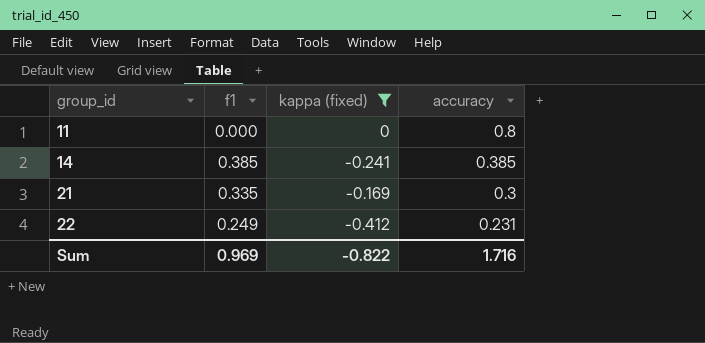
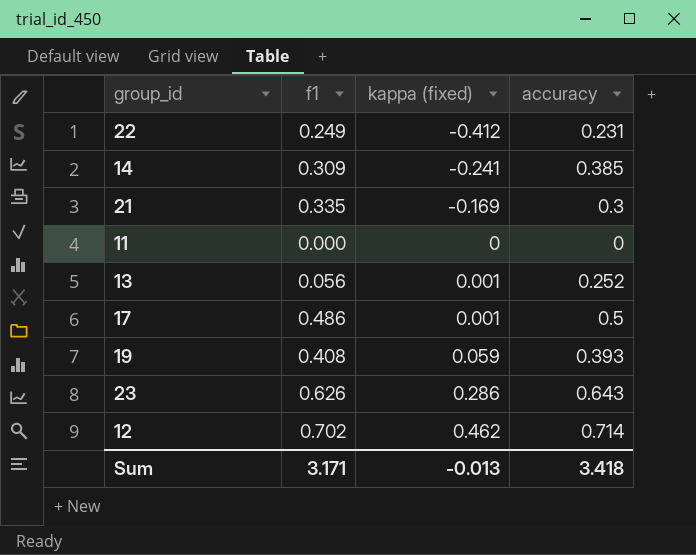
filter: kappa (fixed) <= 0 -> none
row order: group_id ascending -> kappa (fixed) ascending
14 | f1: 0.385 -> 0.309
11 | accuracy: 0.8 -> 0
Sum | f1: 0.969 -> 3.171
Sum | kappa (fixed): -0.822 -> -0.013
Sum | accuracy: 1.716 -> 3.418

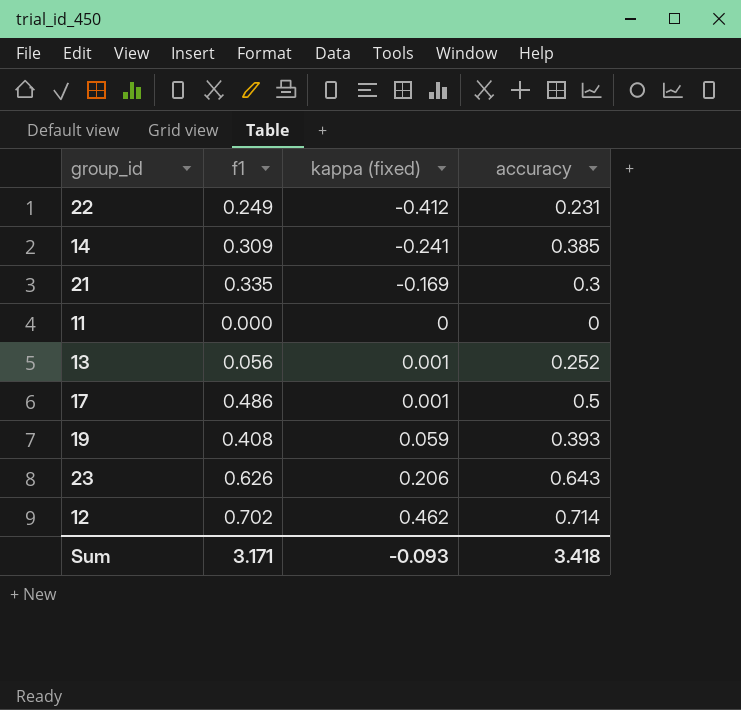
23 | kappa (fixed): 0.286 -> 0.206
Sum | kappa (fixed): -0.013 -> -0.093

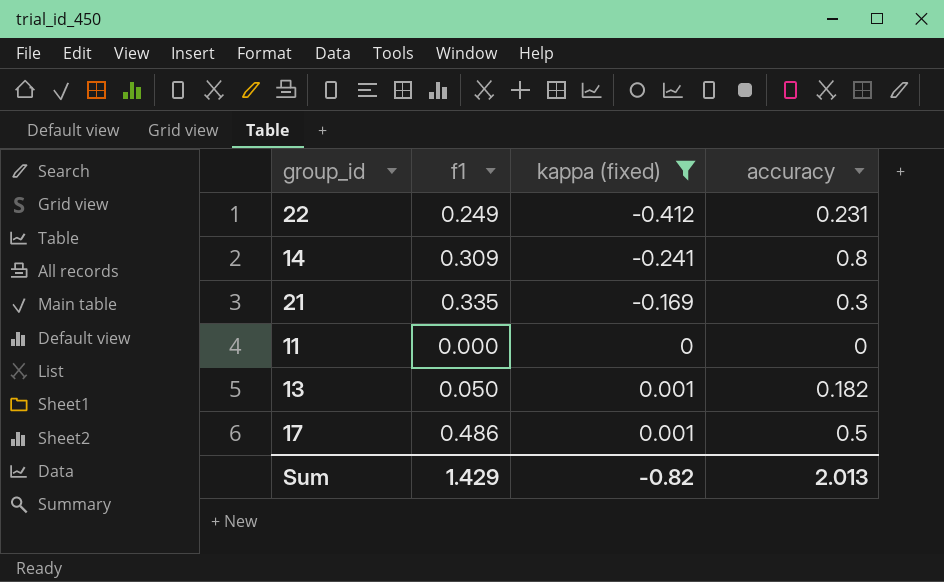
filter: none -> kappa (fixed) <= 0.001
14 | accuracy: 0.385 -> 0.8
13 | f1: 0.056 -> 0.050
13 | accuracy: 0.252 -> 0.182
Sum | f1: 3.171 -> 1.429
Sum | kappa (fixed): -0.093 -> -0.82
Sum | accuracy: 3.418 -> 2.013

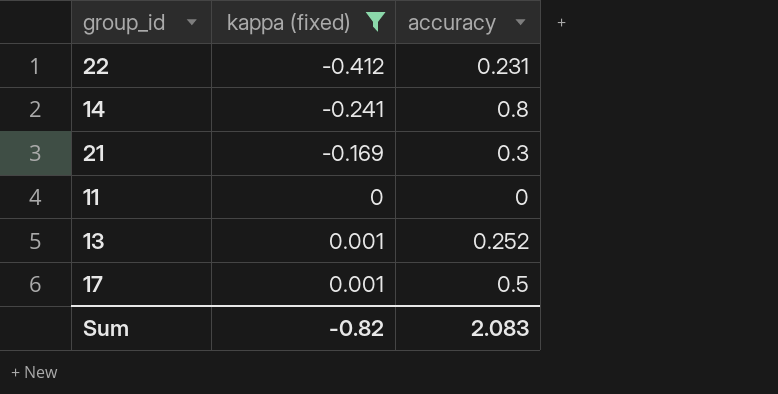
column f1 | position: 2 -> none
13 | accuracy: 0.182 -> 0.252
Sum | accuracy: 2.013 -> 2.083

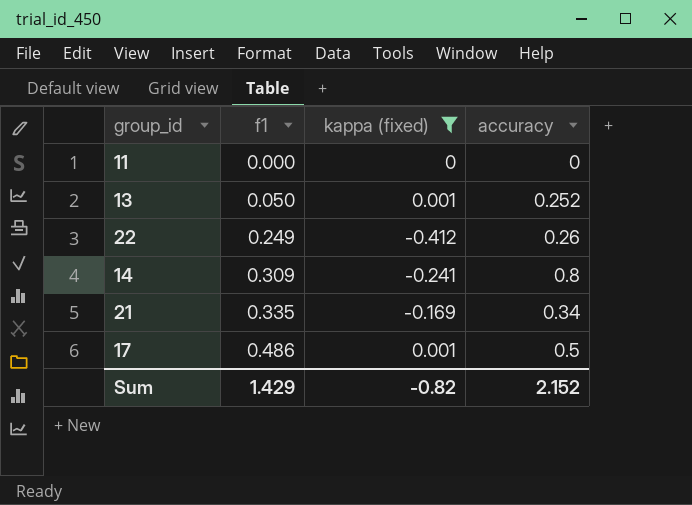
row order: kappa (fixed) ascending -> f1 ascending
column f1 | position: none -> 2
22 | accuracy: 0.231 -> 0.26
21 | accuracy: 0.3 -> 0.34
Sum | accuracy: 2.083 -> 2.152

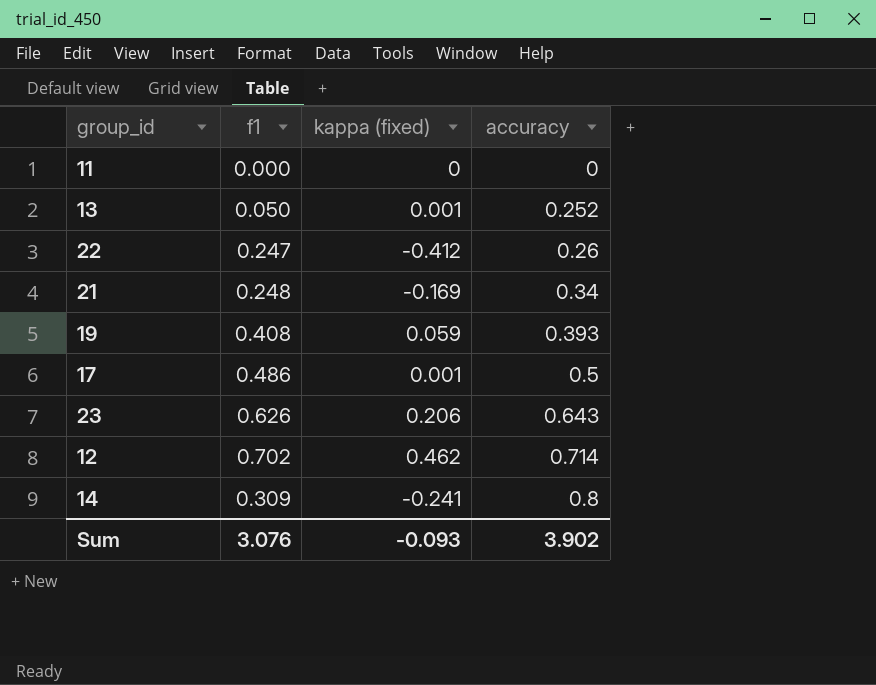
filter: kappa (fixed) <= 0.001 -> none
row order: f1 ascending -> accuracy ascending
22 | f1: 0.249 -> 0.247
21 | f1: 0.335 -> 0.248
Sum | f1: 1.429 -> 3.076
Sum | kappa (fixed): -0.82 -> -0.093
Sum | accuracy: 2.152 -> 3.902

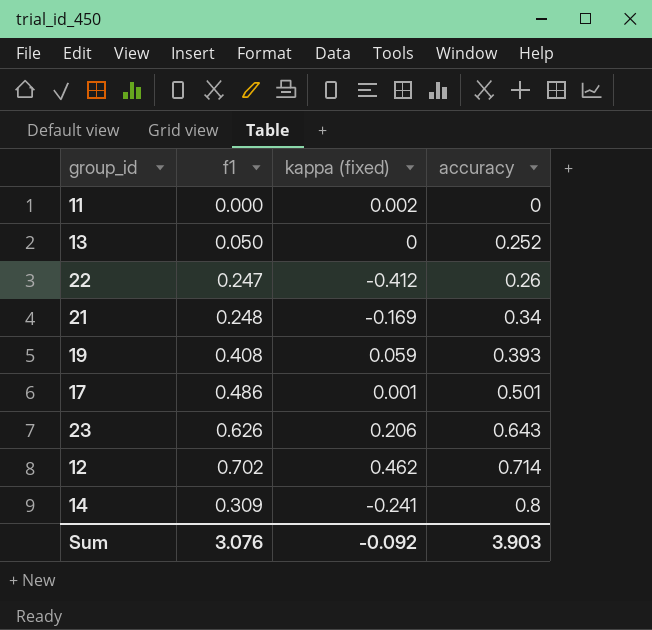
11 | kappa (fixed): 0 -> 0.002
13 | kappa (fixed): 0.001 -> 0
17 | accuracy: 0.5 -> 0.501
Sum | kappa (fixed): -0.093 -> -0.092
Sum | accuracy: 3.902 -> 3.903

